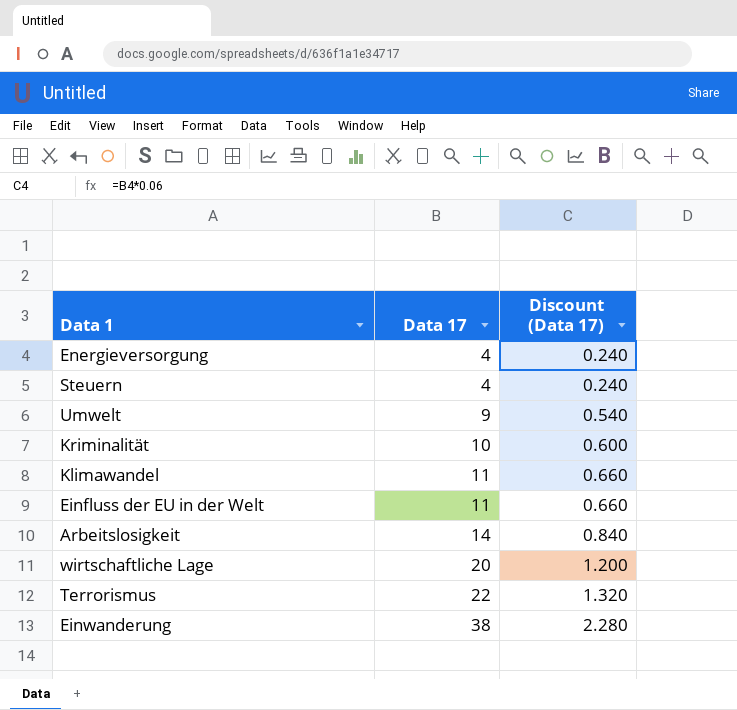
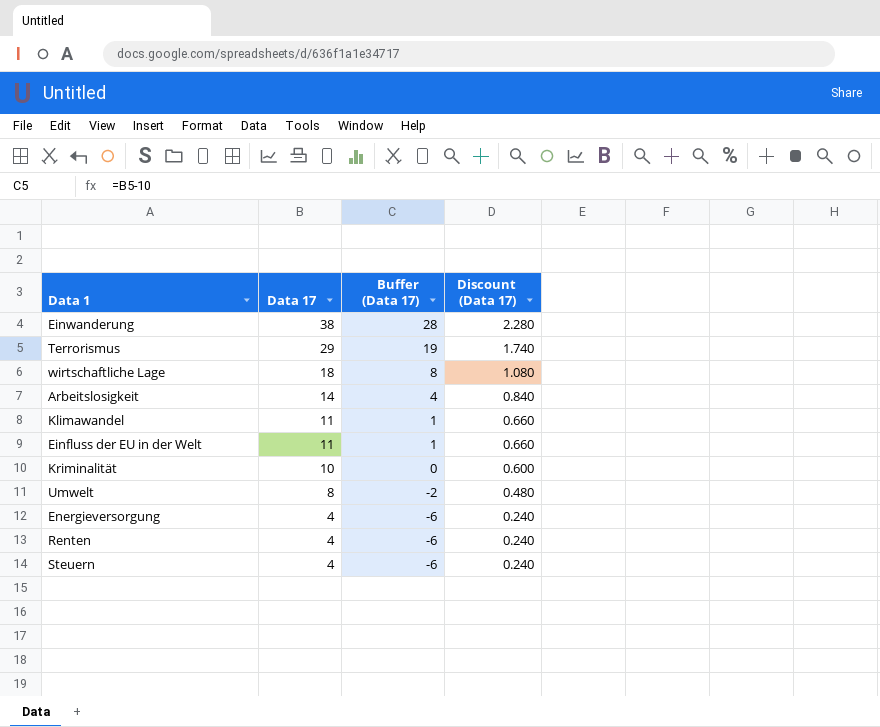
row order: Data 17 ascending -> Data 17 descending
column Buffer (Data 17) | formula: none -> [Data 17] - 10
Terrorismus | Data 17: 22 -> 29
Terrorismus | Discount (Data 17): 1.320 -> 1.740
wirtschaftliche Lage | Data 17: 20 -> 18
wirtschaftliche Lage | Discount (Data 17): 1.200 -> 1.080
Umwelt | Data 17: 9 -> 8
Umwelt | Discount (Data 17): 0.540 -> 0.480
row Renten: none -> 4 | -6 | 0.240

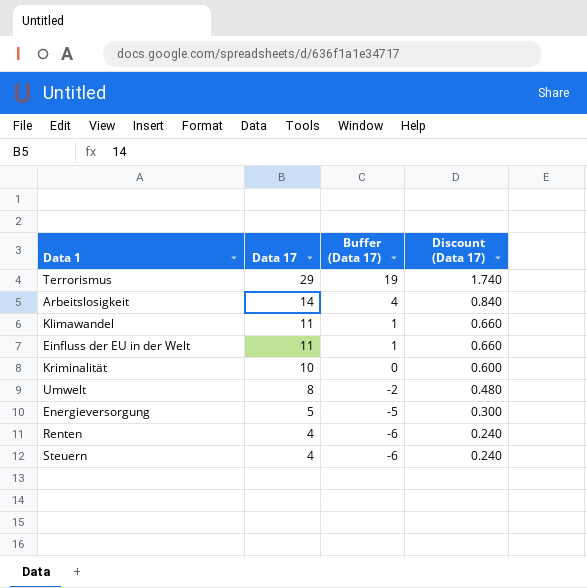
row Einwanderung: 38 | 28 | 2.280 -> none
row wirtschaftliche Lage: 18 | 8 | 1.080 -> none
Energieversorgung | Data 17: 4 -> 5
Energieversorgung | Buffer (Data 17): -6 -> -5
Energieversorgung | Discount (Data 17): 0.240 -> 0.300

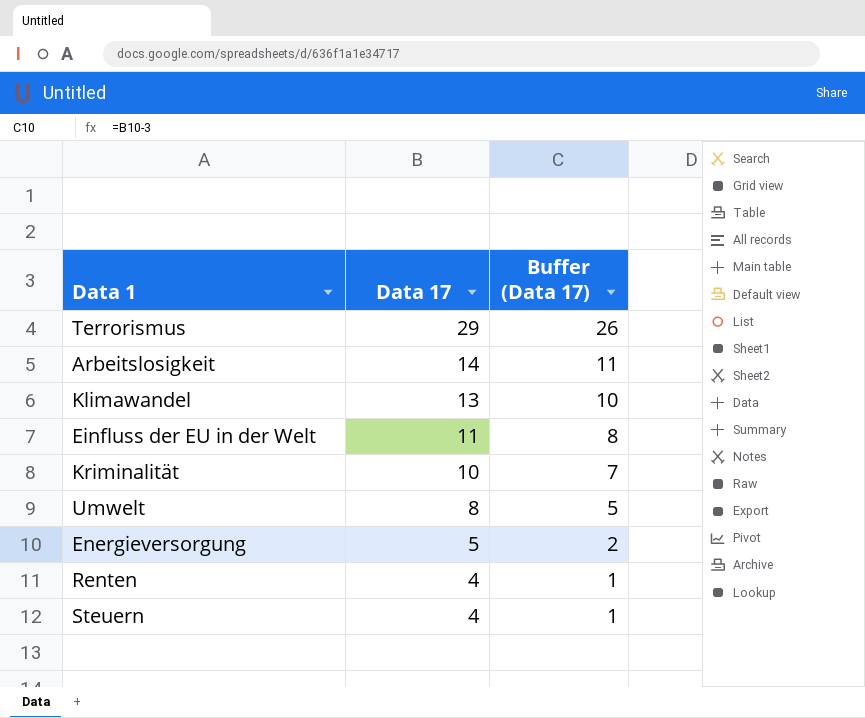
column Discount (Data 17) | formula: [Data 17] * 0.06 -> none
column Buffer (Data 17) | formula: [Data 17] - 10 -> [Data 17] - 3
Klimawandel | Data 17: 11 -> 13

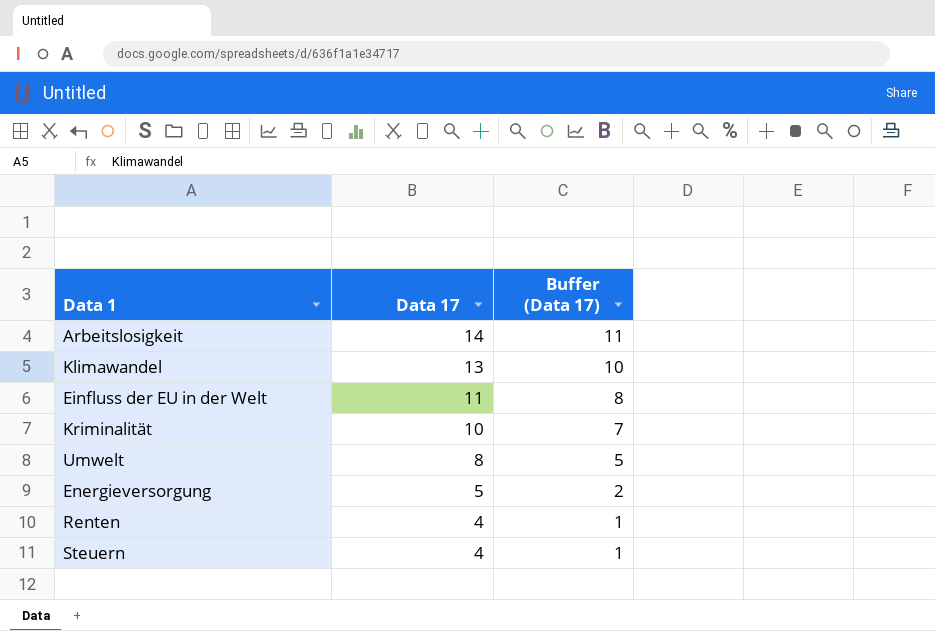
row Terrorismus: 29 | 26 -> none

